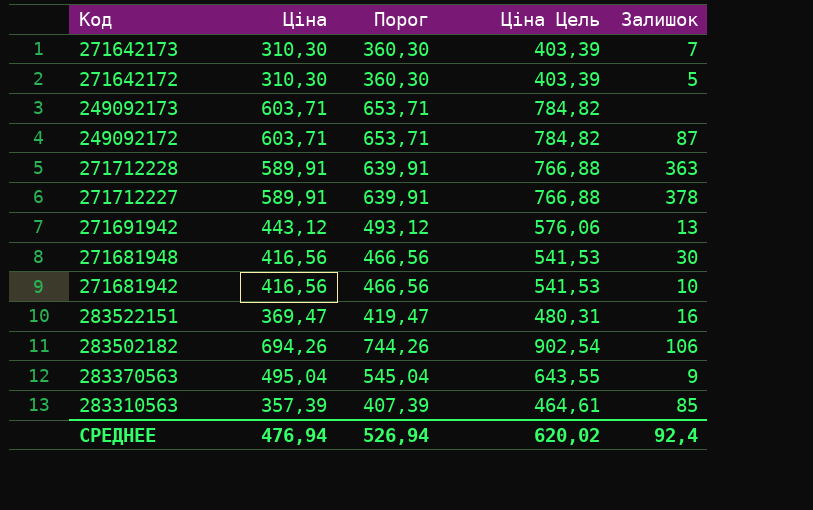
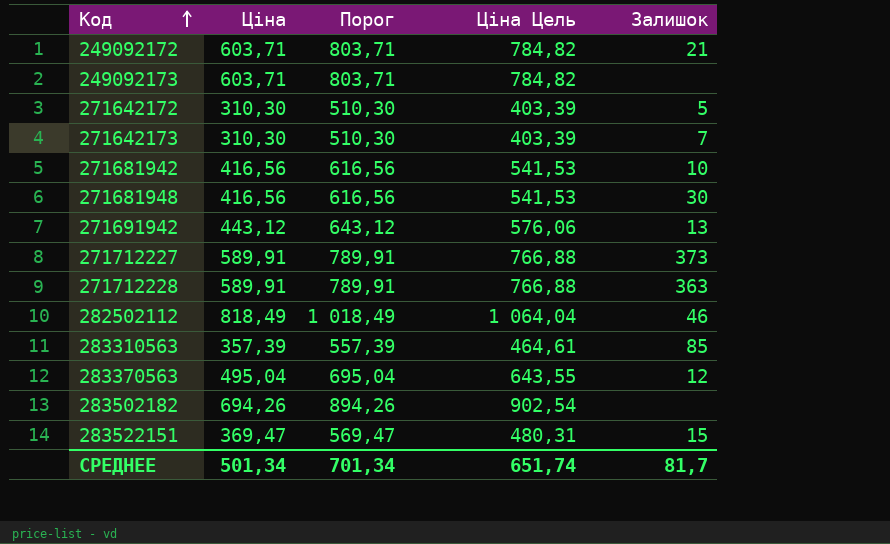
row order: none -> Код ascending
column Порог | formula: [Ціна] + 50 -> [Ціна] + 200
249092172 | Залишок: 87 -> 21
271712227 | Залишок: 378 -> 373
row 282502112: none -> 818,49 | 1 018,49 | 1 064,04 | 46
283370563 | Залишок: 9 -> 12
283502182 | Залишок: 106 -> none
283522151 | Залишок: 16 -> 15
СРЕДНЕЕ | Ціна: 476,94 -> 501,34
СРЕДНЕЕ | Порог: 526,94 -> 701,34
СРЕДНЕЕ | Ціна Цель: 620,02 -> 651,74
СРЕДНЕЕ | Залишок: 92,4 -> 81,7

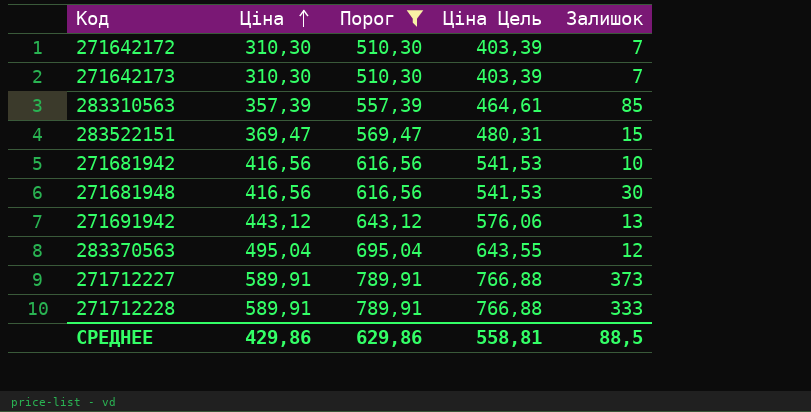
filter: none -> Порог <= 789,91
row order: Код ascending -> Ціна ascending
271642172 | Залишок: 5 -> 7
271712228 | Залишок: 363 -> 333
СРЕДНЕЕ | Ціна: 501,34 -> 429,86
СРЕДНЕЕ | Порог: 701,34 -> 629,86
СРЕДНЕЕ | Ціна Цель: 651,74 -> 558,81
СРЕДНЕЕ | Залишок: 81,7 -> 88,5

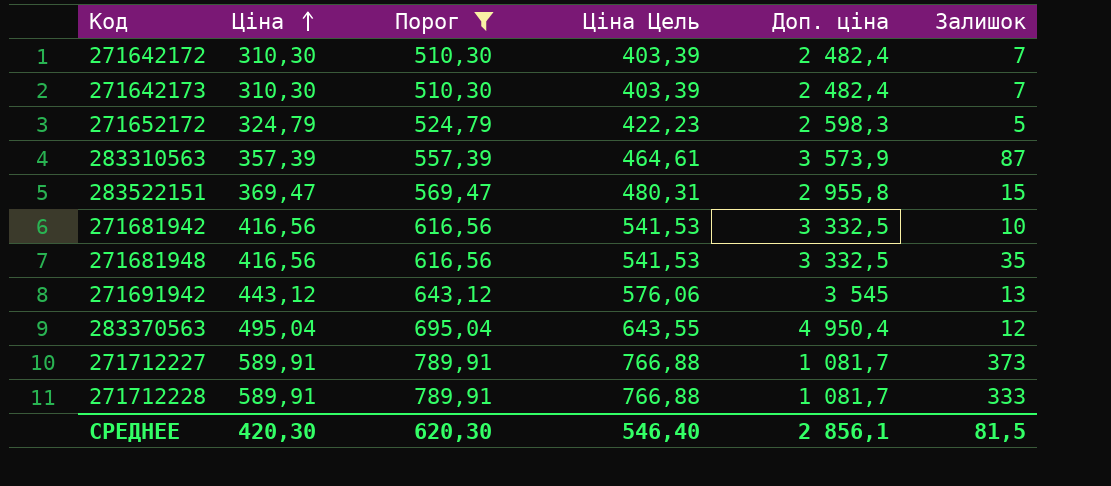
column Доп. ціна | position: none -> 5
row 271652172: none -> 324,79 | 524,79 | 422,23 | 2 598,3 | 5
283310563 | Залишок: 85 -> 87
271681948 | Залишок: 30 -> 35
СРЕДНЕЕ | Ціна: 429,86 -> 420,30
СРЕДНЕЕ | Порог: 629,86 -> 620,30
СРЕДНЕЕ | Ціна Цель: 558,81 -> 546,40
СРЕДНЕЕ | Залишок: 88,5 -> 81,5

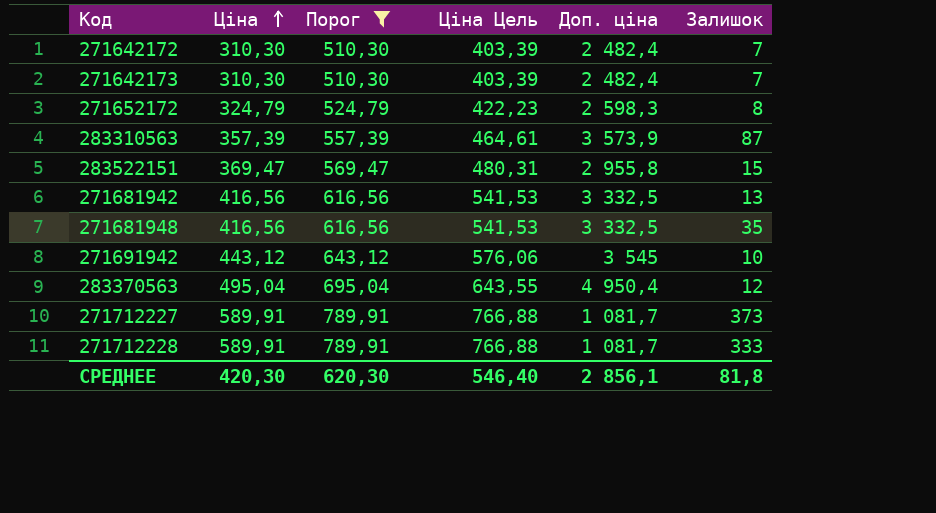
271652172 | Залишок: 5 -> 8
271681942 | Залишок: 10 -> 13
271691942 | Залишок: 13 -> 10
СРЕДНЕЕ | Залишок: 81,5 -> 81,8

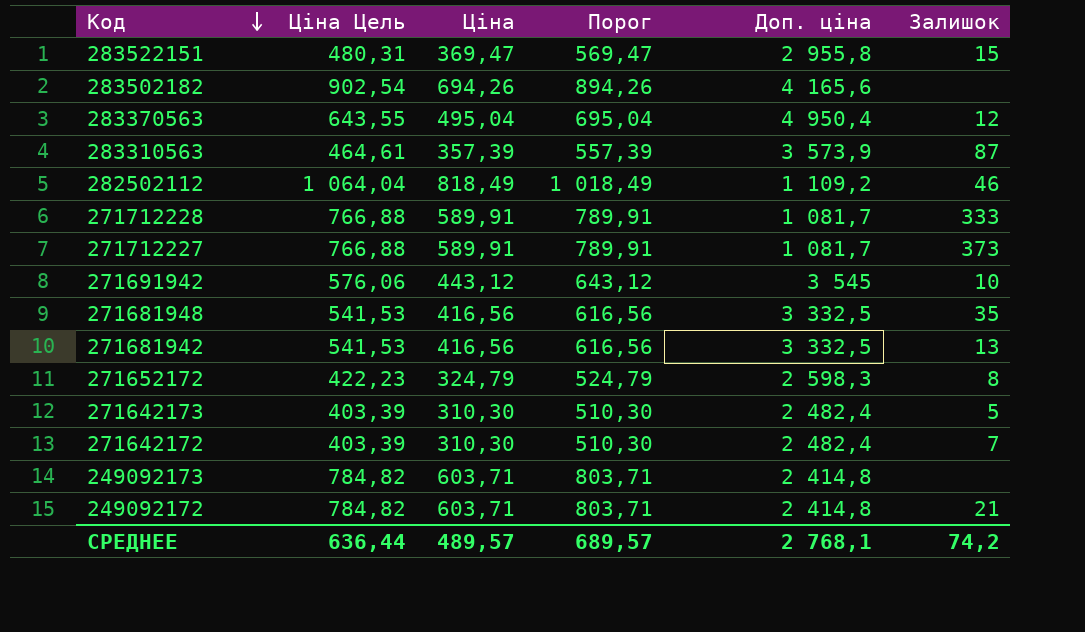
filter: Порог <= 789,91 -> none
row order: Ціна ascending -> Код descending
column Ціна Цель | position: 4 -> 2
271642173 | Залишок: 7 -> 5
СРЕДНЕЕ | Ціна Цель: 546,40 -> 636,44
СРЕДНЕЕ | Ціна: 420,30 -> 489,57
СРЕДНЕЕ | Порог: 620,30 -> 689,57
СРЕДНЕЕ | Доп. ціна: 2 856,1 -> 2 768,1
СРЕДНЕЕ | Залишок: 81,8 -> 74,2

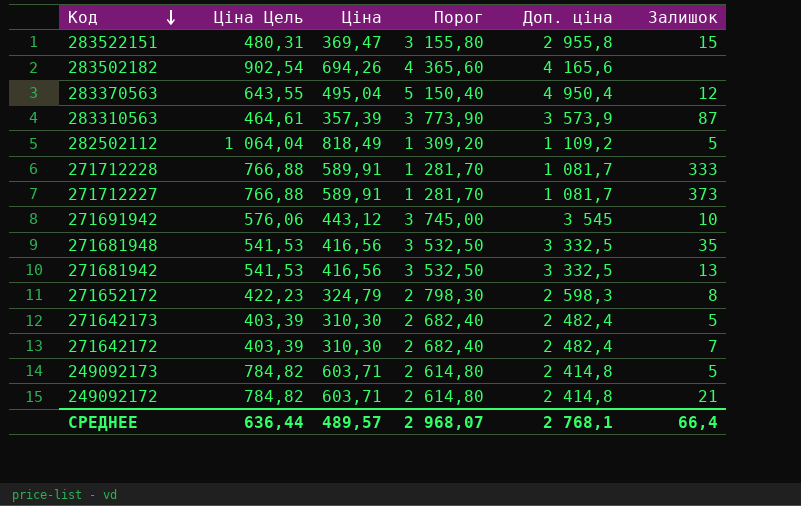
column Порог | formula: [Ціна] + 200 -> [Доп. ціна] + 200
282502112 | Залишок: 46 -> 5
249092173 | Залишок: none -> 5
СРЕДНЕЕ | Порог: 689,57 -> 2 968,07
СРЕДНЕЕ | Залишок: 74,2 -> 66,4

